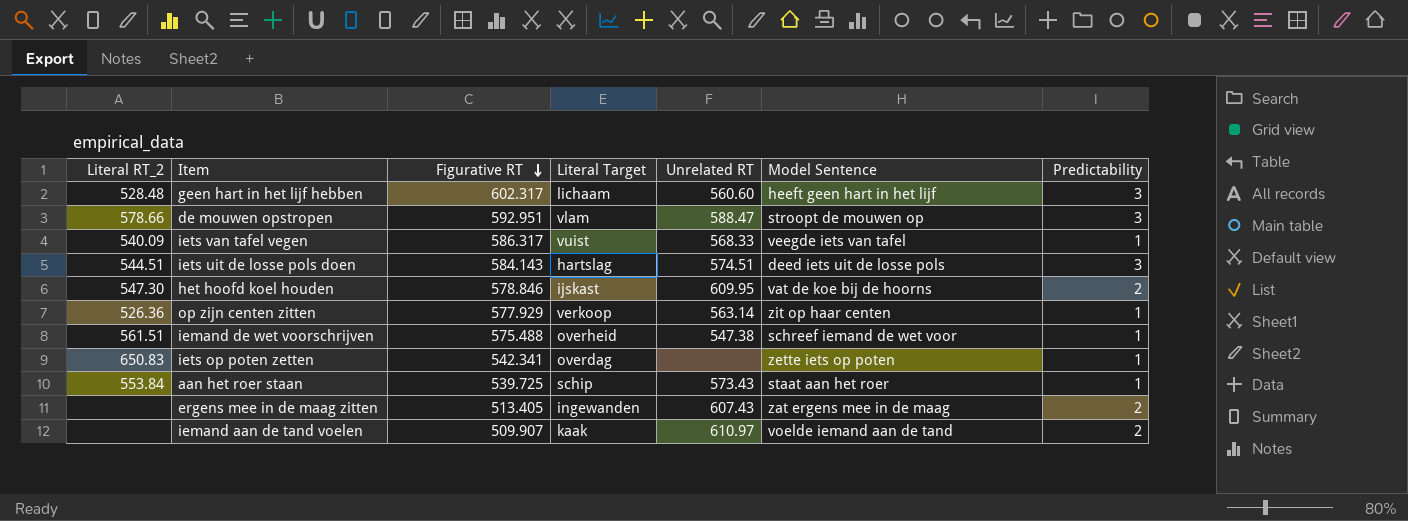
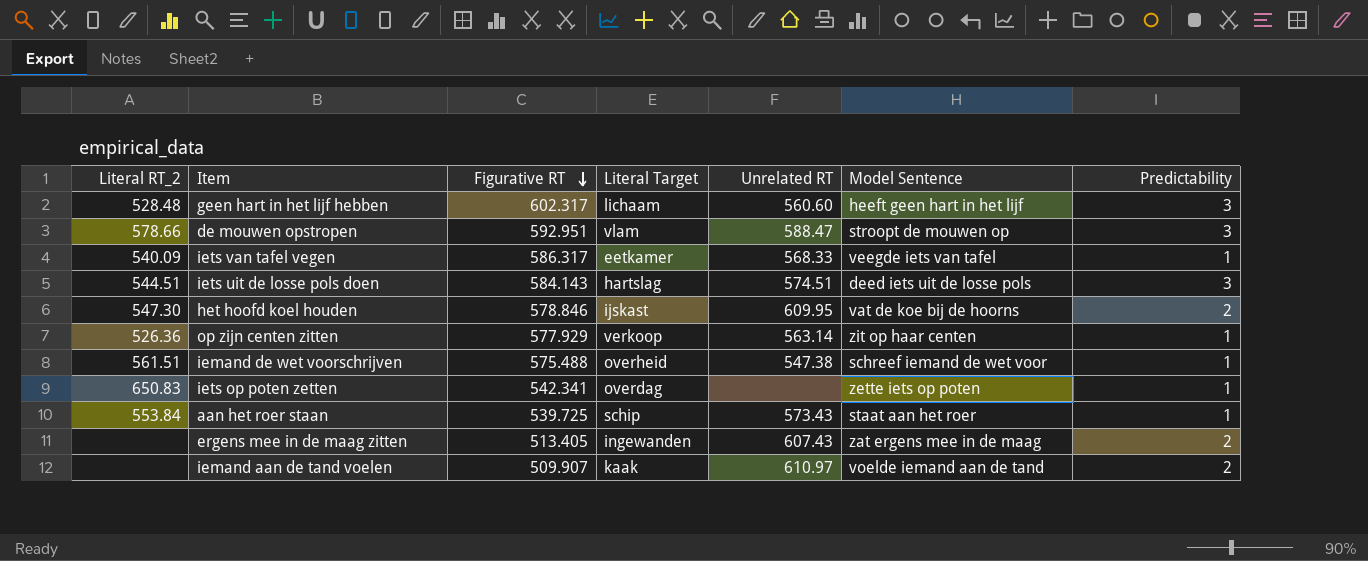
iets van tafel vegen | Literal Target: vuist -> eetkamer

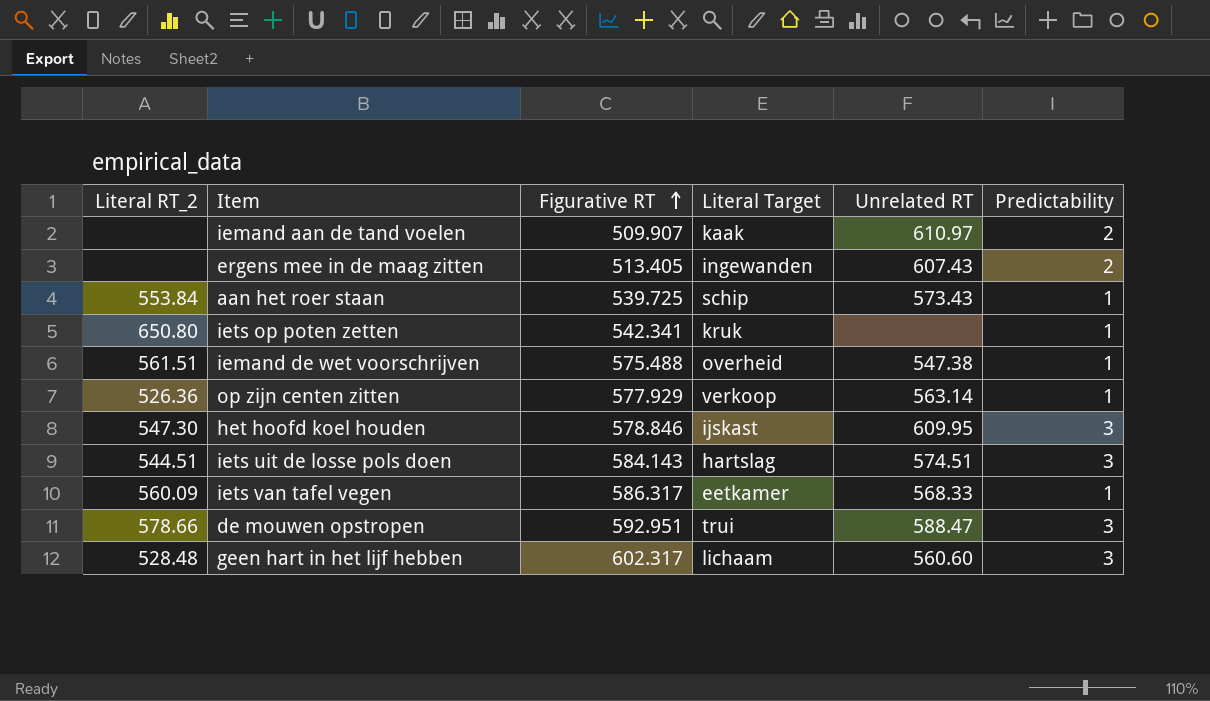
row order: Figurative RT descending -> Figurative RT ascending
column Model Sentence | position: 6 -> none
iets op poten zetten | Literal RT_2: 650.83 -> 650.80
iets op poten zetten | Literal Target: overdag -> kruk
het hoofd koel houden | Predictability: 2 -> 3
iets van tafel vegen | Literal RT_2: 540.09 -> 560.09
de mouwen opstropen | Literal Target: vlam -> trui

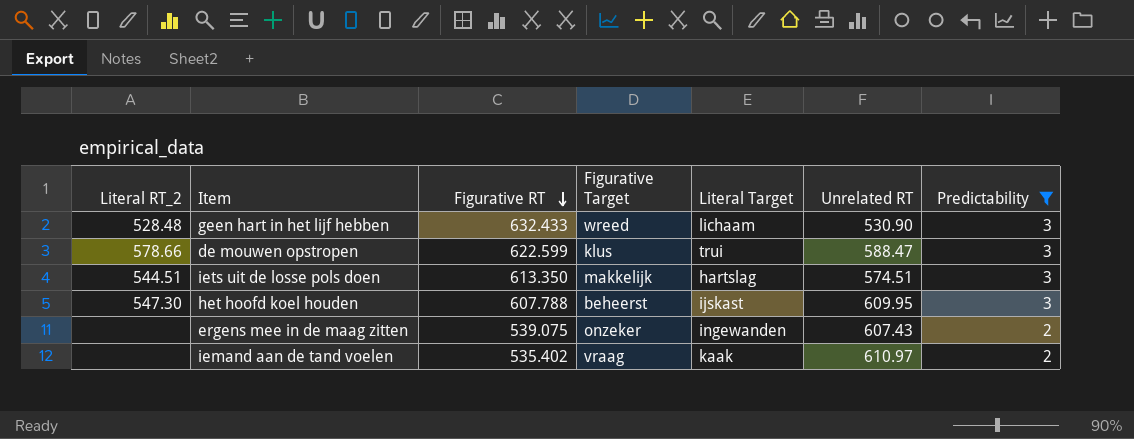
filter: none -> Predictability != 1
row order: Figurative RT ascending -> Figurative RT descending
column Figurative Target | position: none -> 4
geen hart in het lijf hebben | Figurative RT: 602.317 -> 632.433
geen hart in het lijf hebben | Unrelated RT: 560.60 -> 530.90
de mouwen opstropen | Figurative RT: 592.951 -> 622.599
iets uit de losse pols doen | Figurative RT: 584.143 -> 613.350
het hoofd koel houden | Figurative RT: 578.846 -> 607.788
ergens mee in de maag zitten | Figurative RT: 513.405 -> 539.075
iemand aan de tand voelen | Figurative RT: 509.907 -> 535.402

